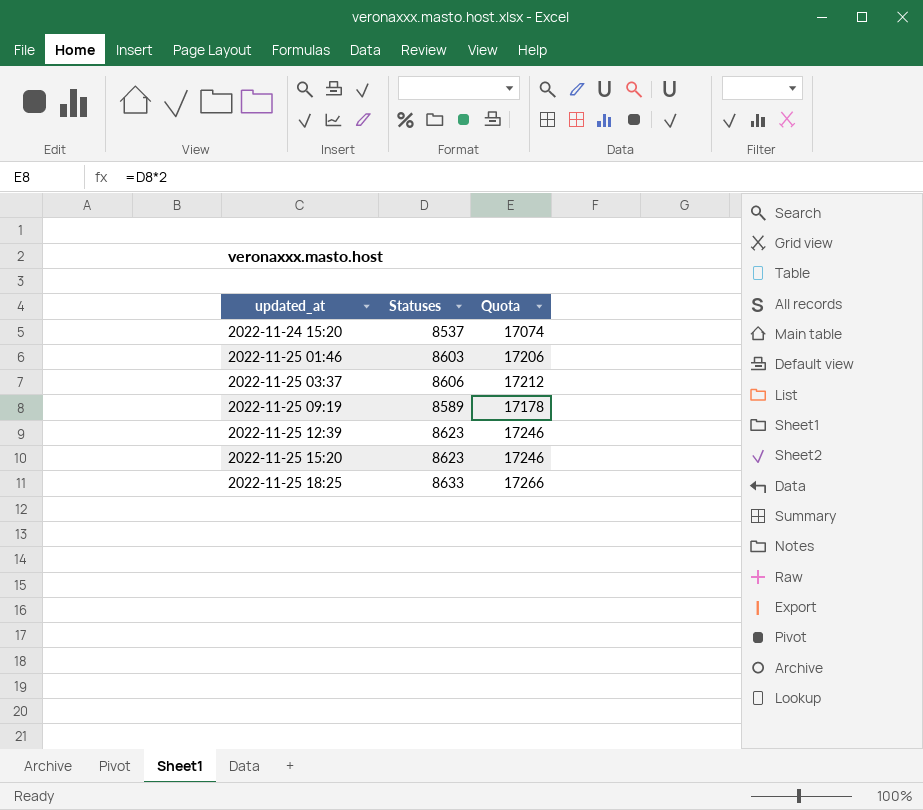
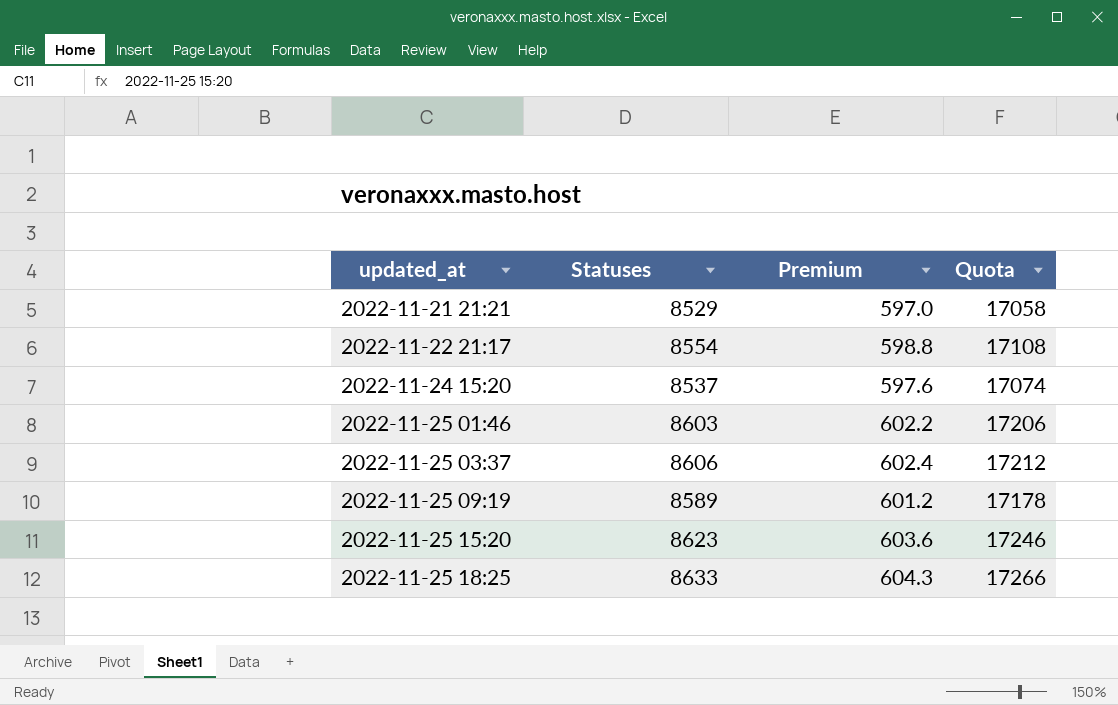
column Premium | formula: none -> [Statuses] * 0.07
row 2022-11-25 12:39: 8623 | 17246 -> none
row 2022-11-21 21:21: none -> 8529 | 597.0 | 17058
row 2022-11-22 21:17: none -> 8554 | 598.8 | 17108

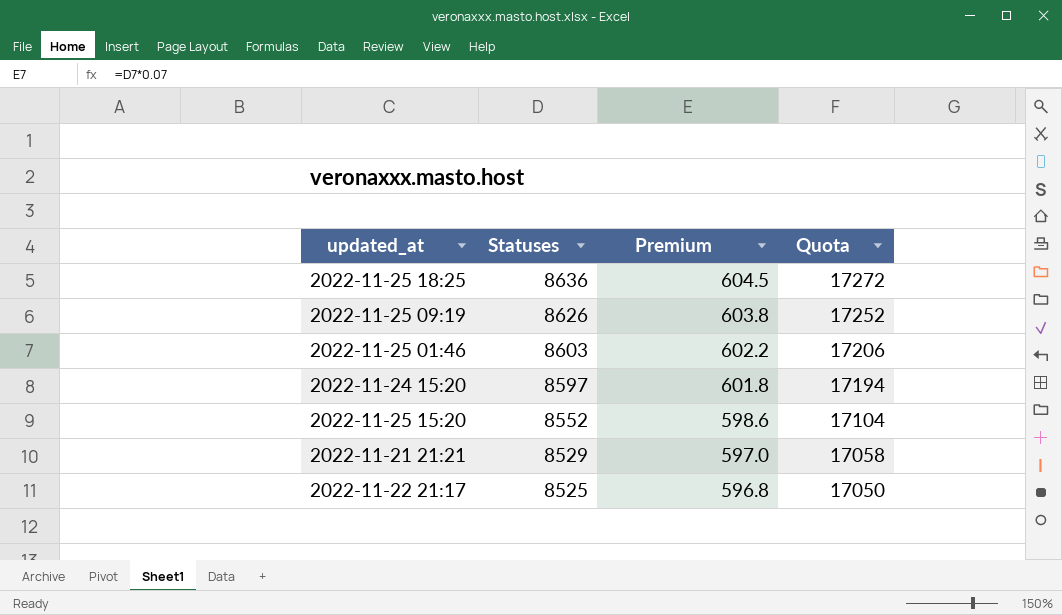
row order: updated_at ascending -> Statuses descending
row 2022-11-25 03:37: 8606 | 602.4 | 17212 -> none
2022-11-25 18:25 | Statuses: 8633 -> 8636
2022-11-25 18:25 | Premium: 604.3 -> 604.5
2022-11-25 18:25 | Quota: 17266 -> 17272
2022-11-25 09:19 | Statuses: 8589 -> 8626
2022-11-25 09:19 | Premium: 601.2 -> 603.8
2022-11-25 09:19 | Quota: 17178 -> 17252
2022-11-24 15:20 | Statuses: 8537 -> 8597
2022-11-24 15:20 | Premium: 597.6 -> 601.8
2022-11-24 15:20 | Quota: 17074 -> 17194
2022-11-25 15:20 | Statuses: 8623 -> 8552
2022-11-25 15:20 | Premium: 603.6 -> 598.6
2022-11-25 15:20 | Quota: 17246 -> 17104
2022-11-22 21:17 | Statuses: 8554 -> 8525
2022-11-22 21:17 | Premium: 598.8 -> 596.8
2022-11-22 21:17 | Quota: 17108 -> 17050

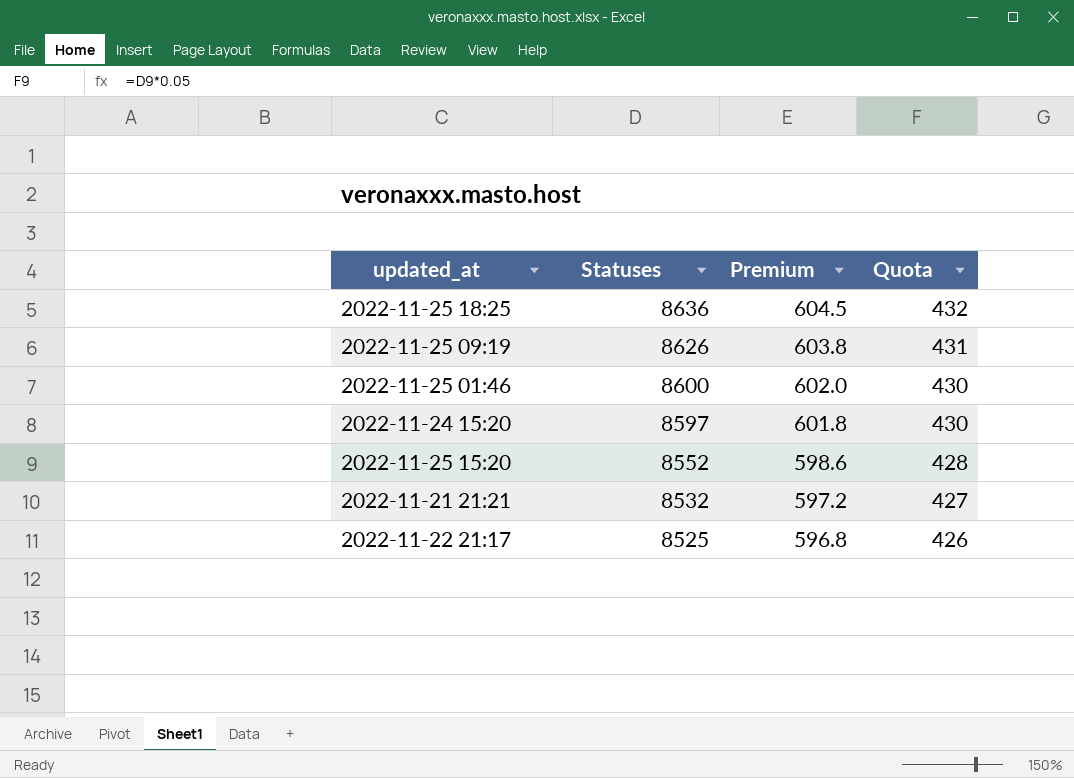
column Quota | formula: [Statuses] * 2 -> [Statuses] * 0.05
2022-11-25 01:46 | Statuses: 8603 -> 8600
2022-11-25 01:46 | Premium: 602.2 -> 602.0
2022-11-21 21:21 | Statuses: 8529 -> 8532
2022-11-21 21:21 | Premium: 597.0 -> 597.2

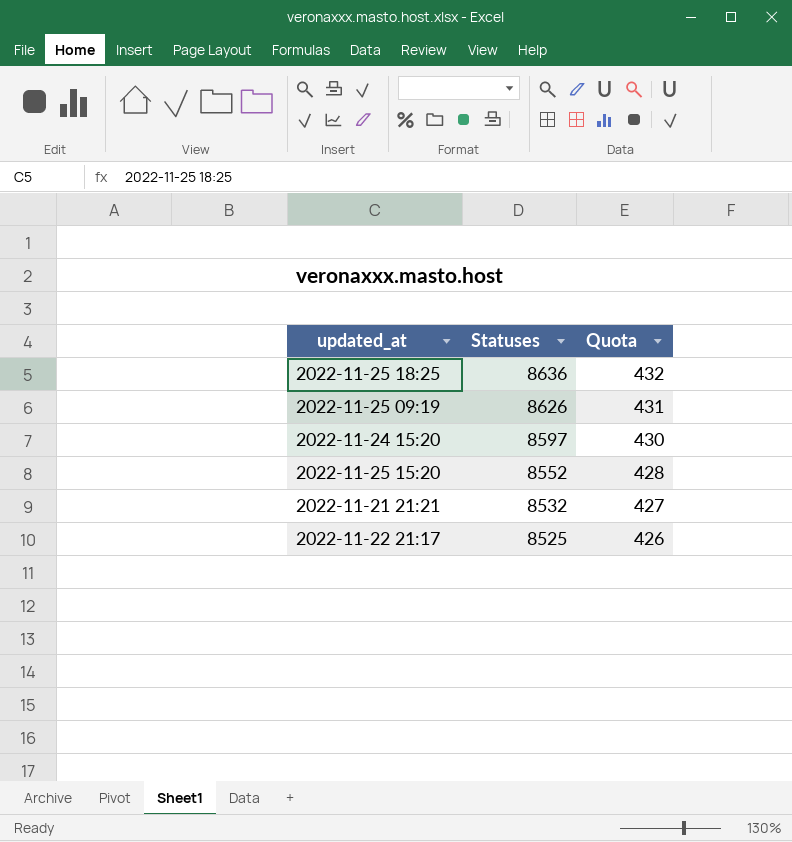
column Premium | formula: [Statuses] * 0.07 -> none
row 2022-11-25 01:46: 8600 | 602.0 | 430 -> none

